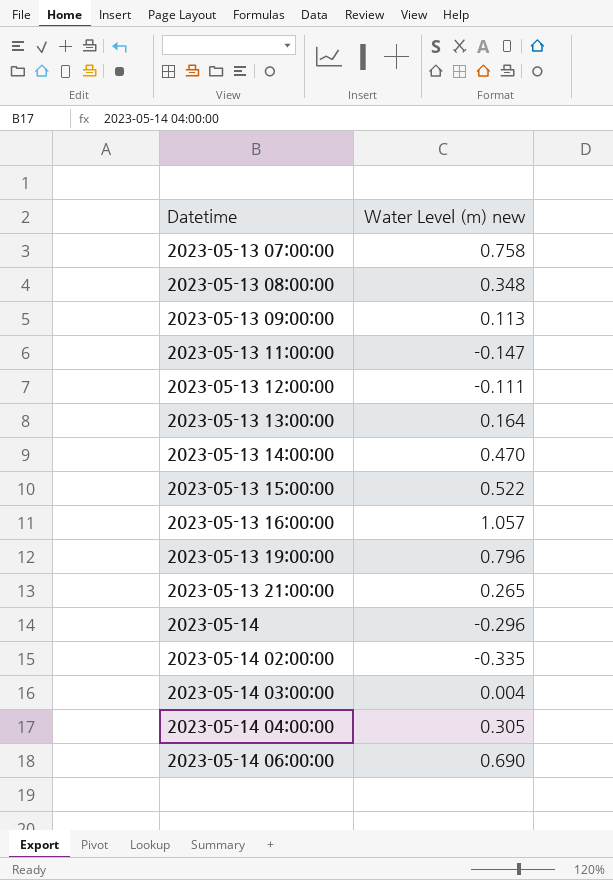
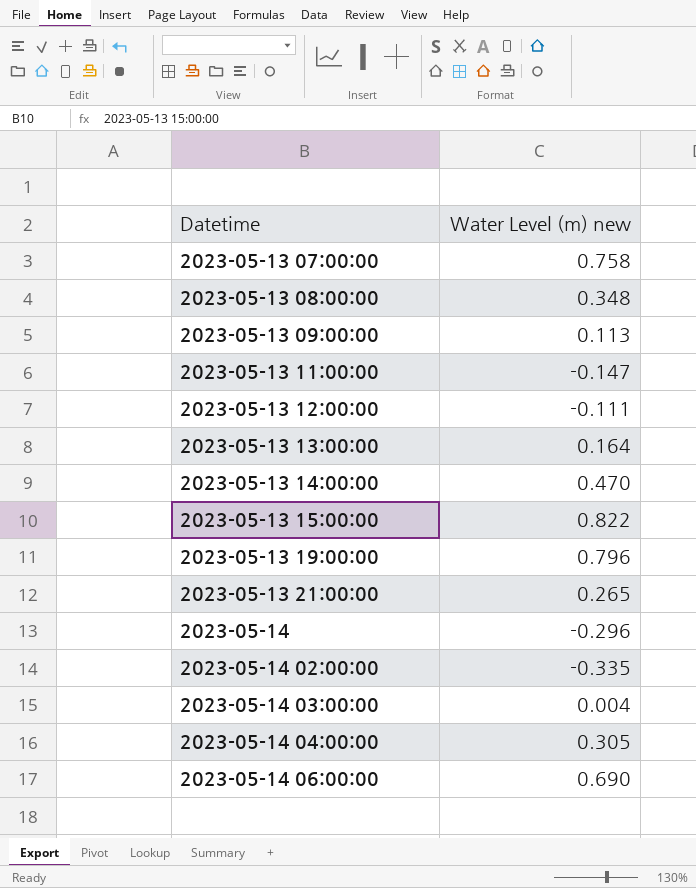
row 2023-05-13 16:00:00: 1.057 -> none
2023-05-13 15:00:00 | Water Level (m) new: 0.522 -> 0.822

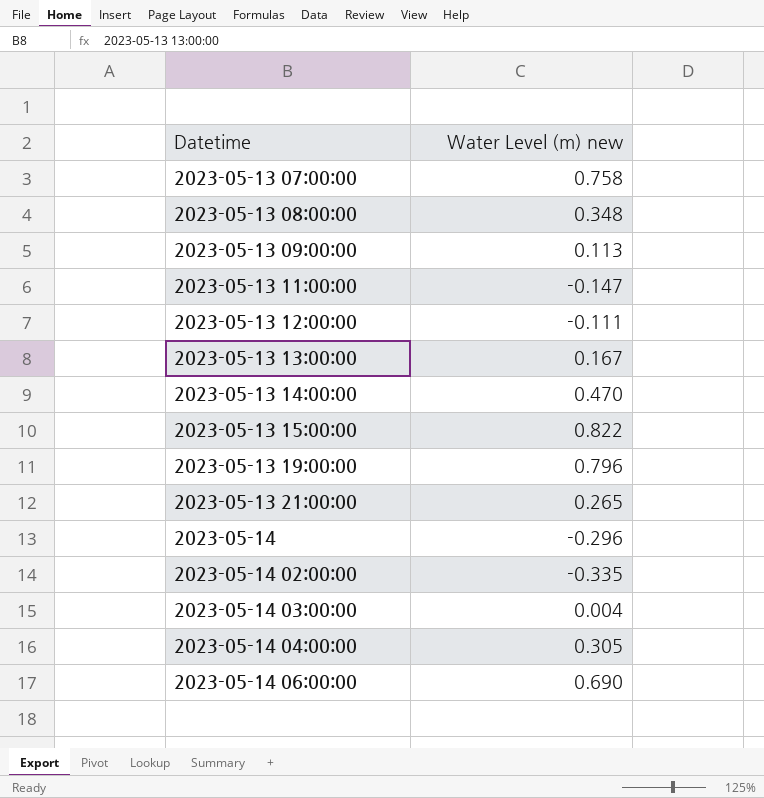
2023-05-13 13:00:00 | Water Level (m) new: 0.164 -> 0.167

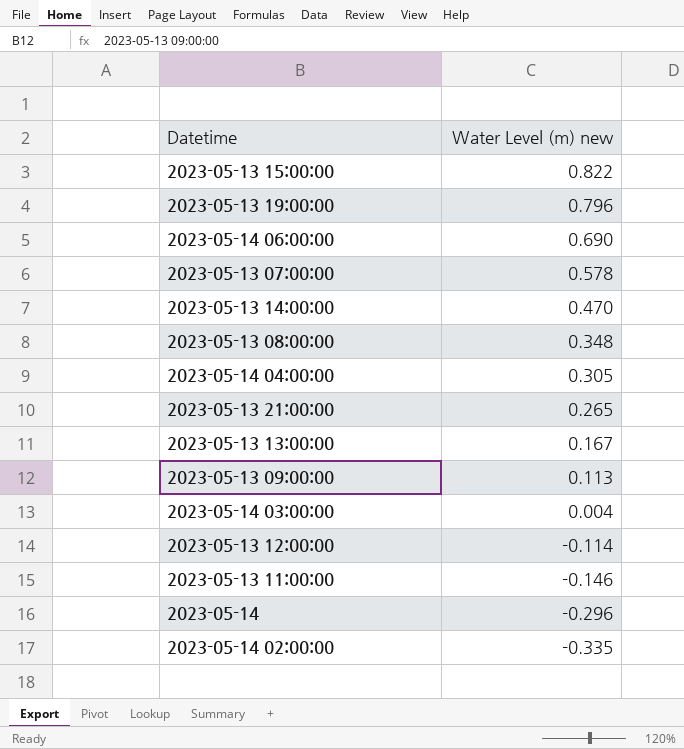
row order: Datetime ascending -> Water Level (m) new descending
2023-05-13 07:00:00 | Water Level (m) new: 0.758 -> 0.578
2023-05-13 12:00:00 | Water Level (m) new: -0.111 -> -0.114
2023-05-13 11:00:00 | Water Level (m) new: -0.147 -> -0.146

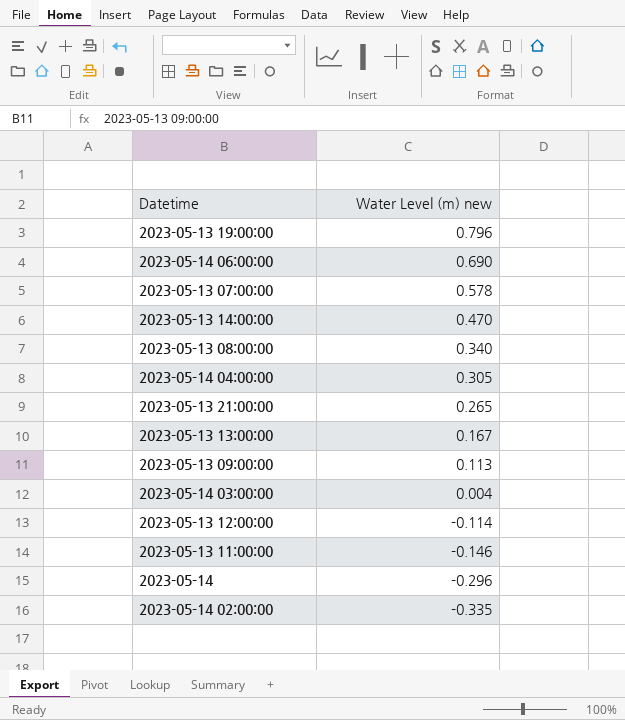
row 2023-05-13 15:00:00: 0.822 -> none
2023-05-13 08:00:00 | Water Level (m) new: 0.348 -> 0.340

